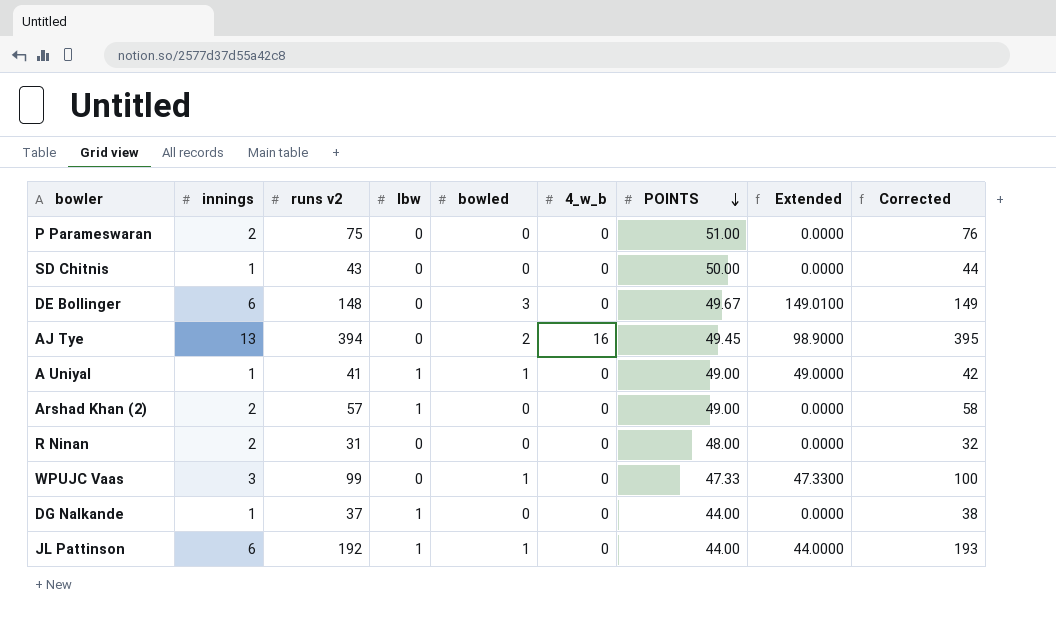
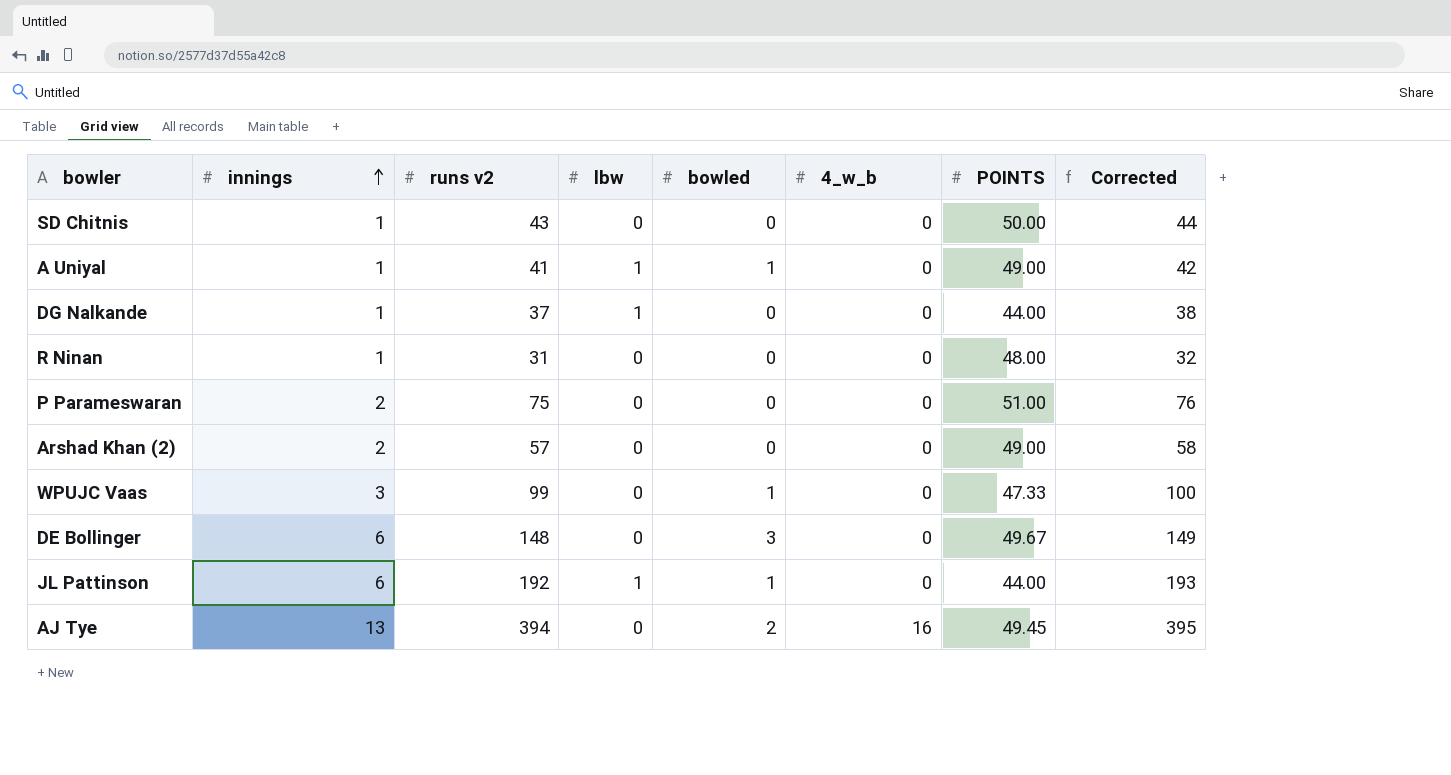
row order: POINTS descending -> innings ascending
column Extended | formula: [bowled] * [POINTS] -> none
R Ninan | innings: 2 -> 1
Arshad Khan (2) | lbw: 1 -> 0

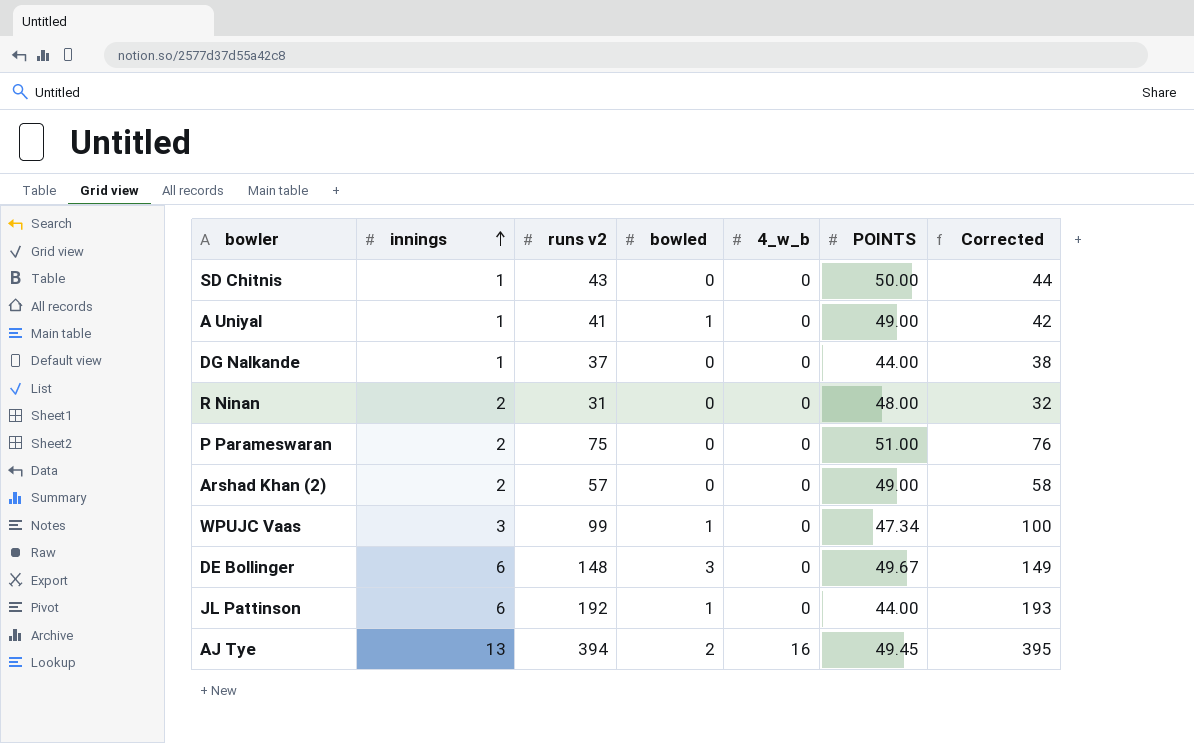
column lbw | position: 4 -> none
R Ninan | innings: 1 -> 2
WPUJC Vaas | POINTS: 47.33 -> 47.34

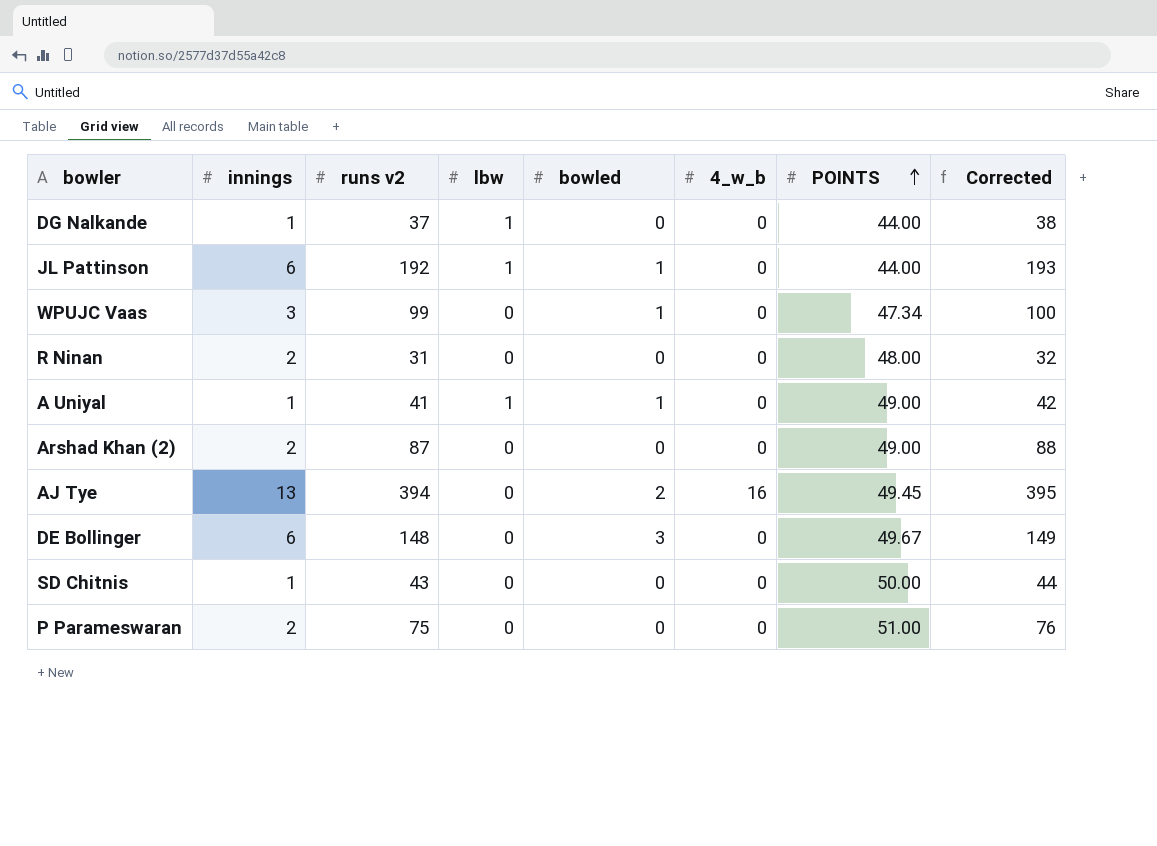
row order: innings ascending -> POINTS ascending
column lbw | position: none -> 4
Arshad Khan (2) | runs v2: 57 -> 87
Arshad Khan (2) | Corrected: 58 -> 88

